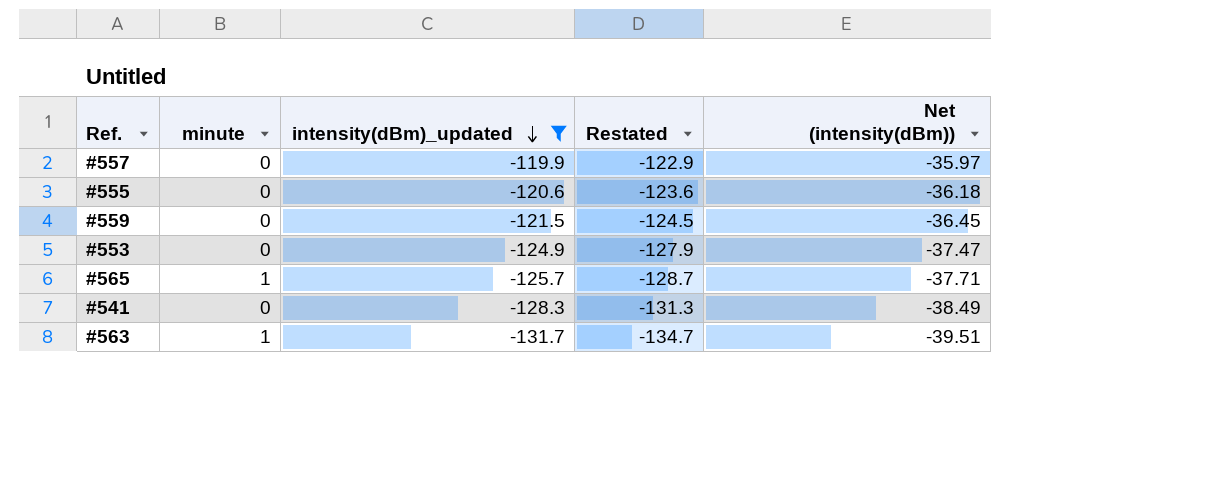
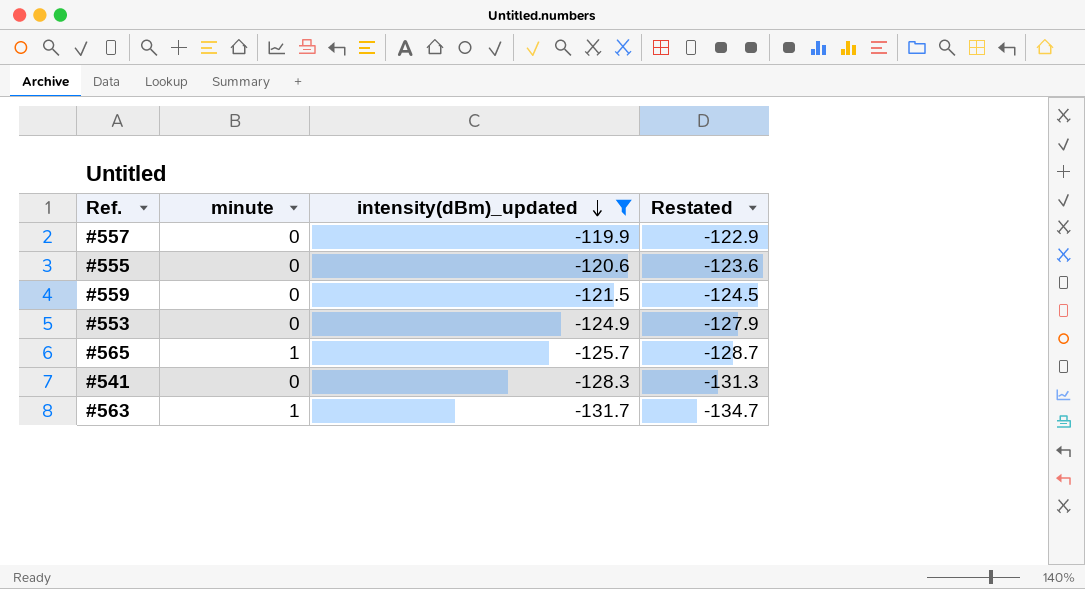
column Net (intensity(dBm)) | formula: [intensity(dBm)_updated] * 0.3 -> none

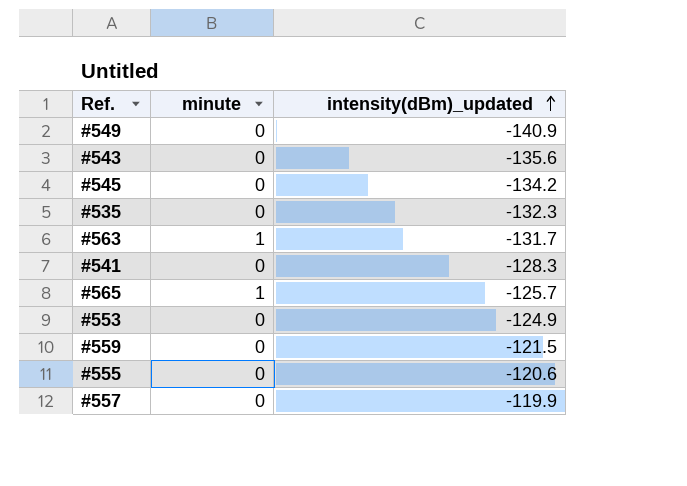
filter: intensity(dBm)_updated >= -131.7 -> none
row order: intensity(dBm)_updated descending -> intensity(dBm)_updated ascending
column Restated | formula: [intensity(dBm)_updated] - 3 -> none

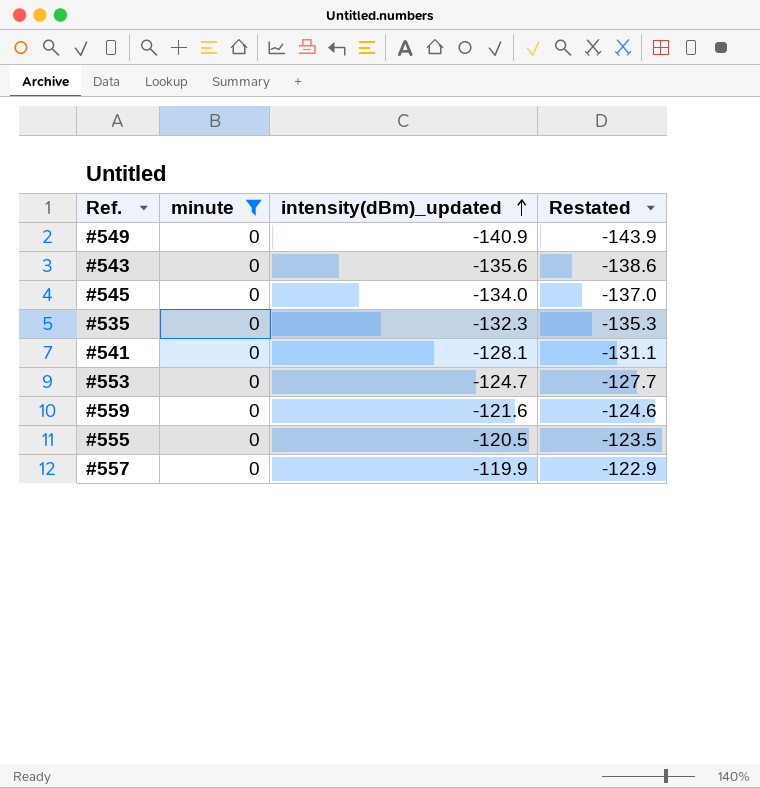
filter: none -> minute = 0
column Restated | formula: none -> [intensity(dBm)_updated] - 3
#545 | intensity(dBm)_updated: -134.2 -> -134.0
#541 | intensity(dBm)_updated: -128.3 -> -128.1
#553 | intensity(dBm)_updated: -124.9 -> -124.7
#559 | intensity(dBm)_updated: -121.5 -> -121.6
#555 | intensity(dBm)_updated: -120.6 -> -120.5

